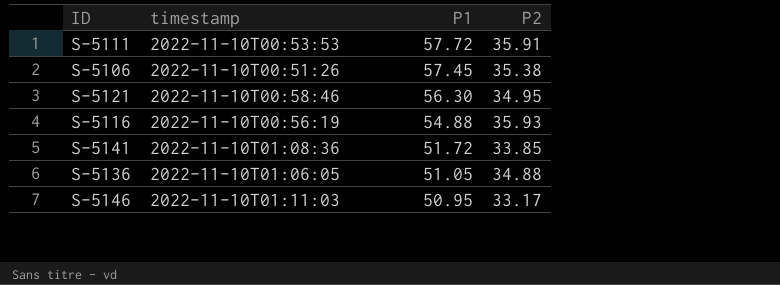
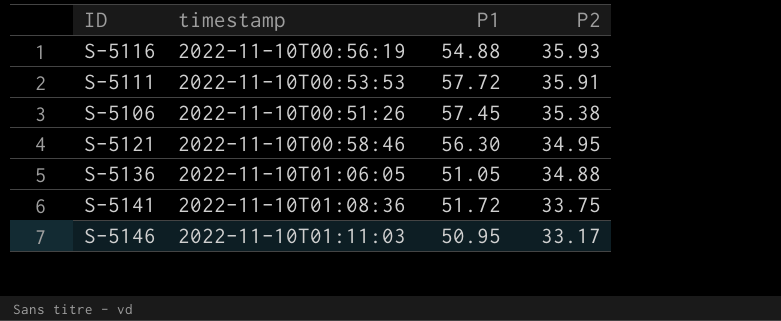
row order: P1 descending -> P2 descending
S-5141 | P2: 33.85 -> 33.75

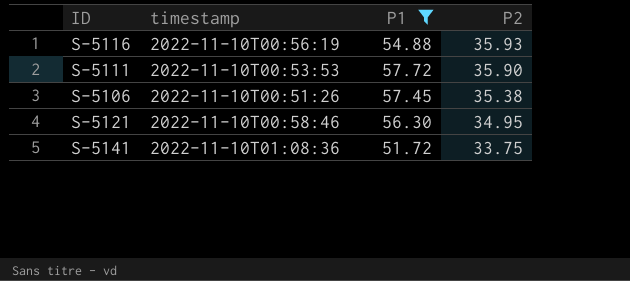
filter: none -> P1 >= 51.72
S-5111 | P2: 35.91 -> 35.90

